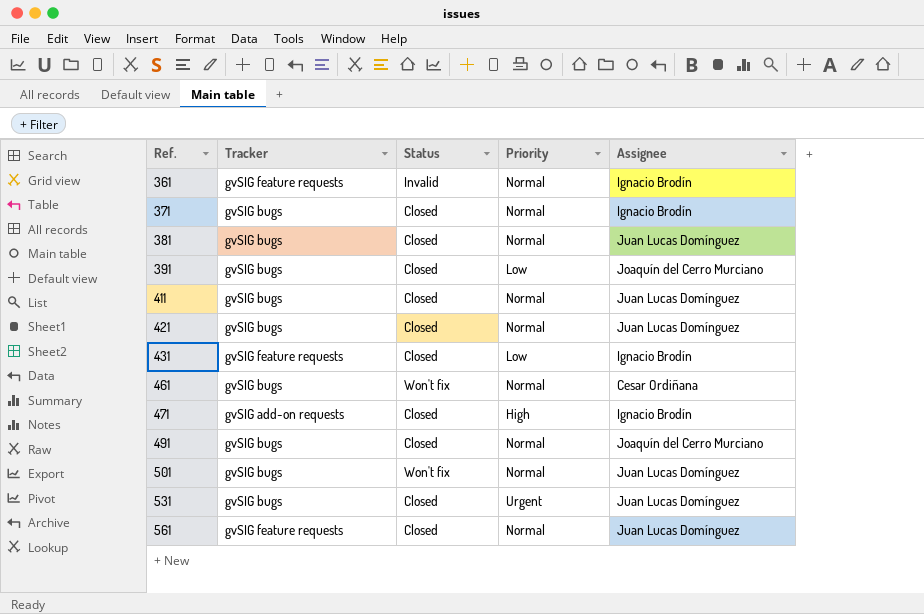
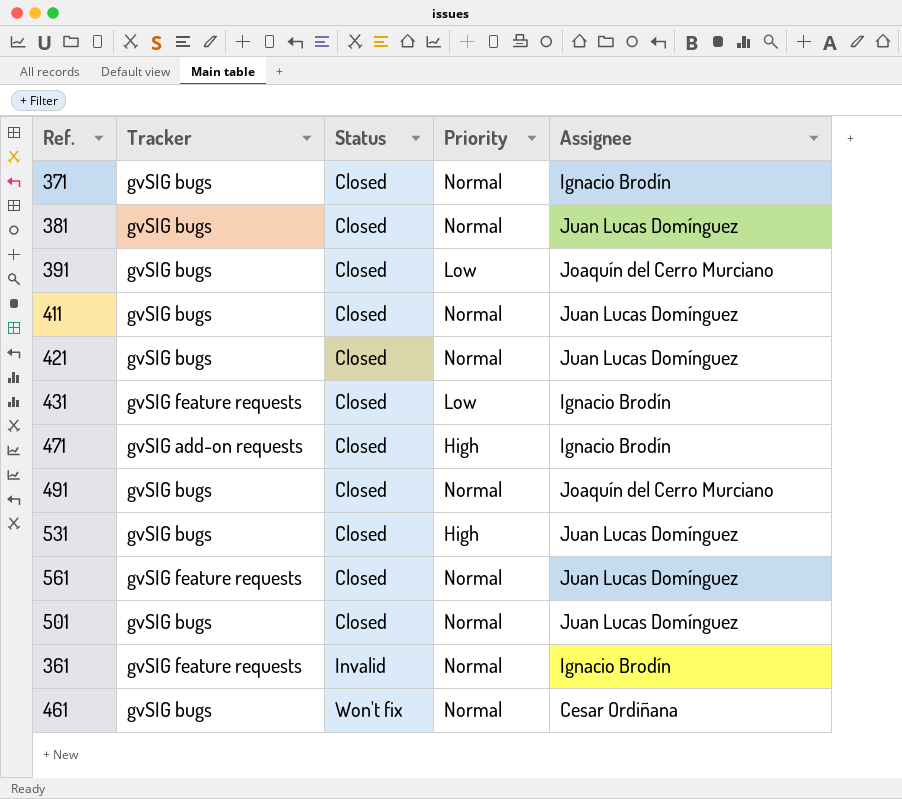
row order: Ref. ascending -> Status ascending
531 | Priority: Urgent -> High
501 | Status: Won't fix -> Closed

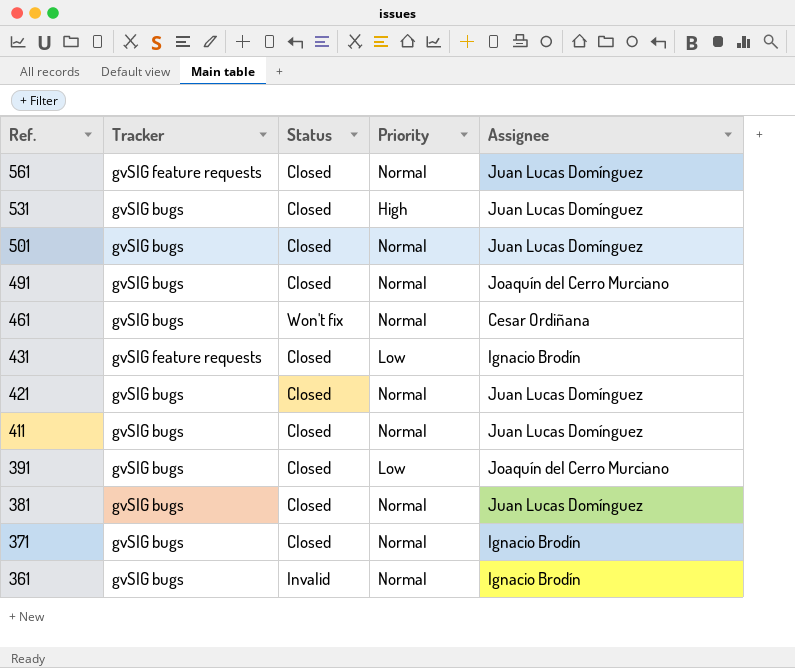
row order: Status ascending -> Ref. descending
row 471: gvSIG add-on requests | Closed | High | Ignacio Brodín -> none
361 | Tracker: gvSIG feature requests -> gvSIG bugs

